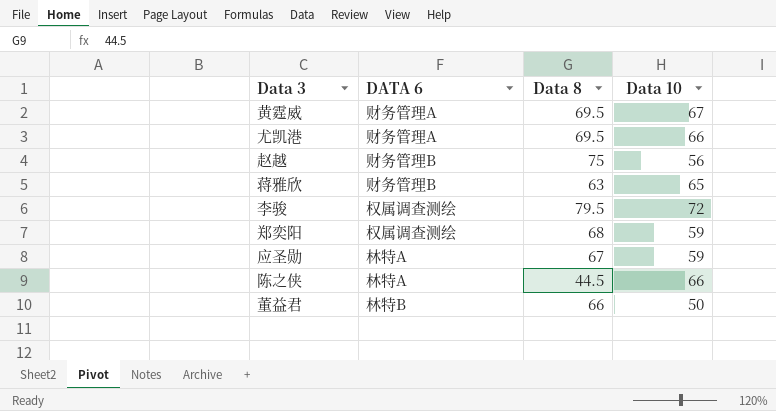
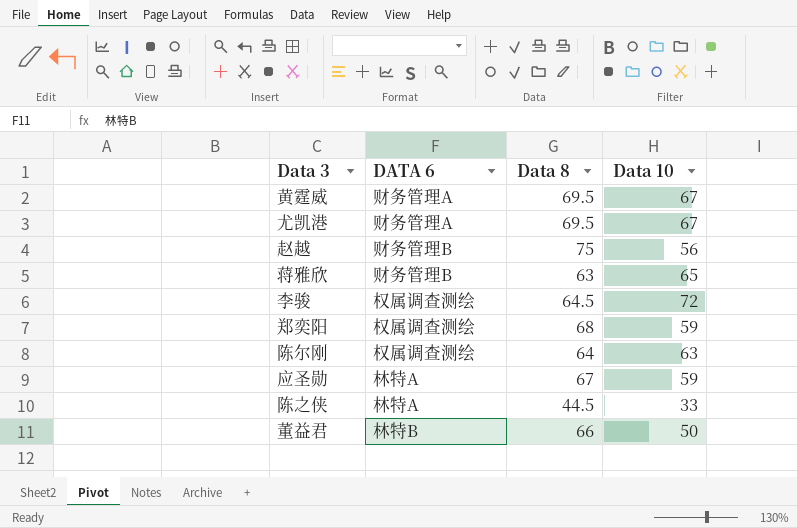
尤凯港 | Data 10: 66 -> 67
李骏 | Data 8: 79.5 -> 64.5
row 陈尔刚: none -> 权属调查测绘 | 64 | 63
陈之侠 | Data 10: 66 -> 33

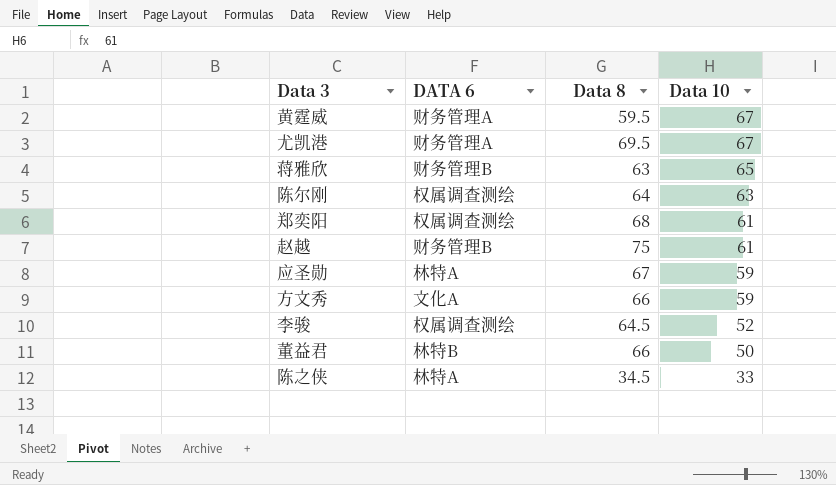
row order: none -> Data 10 descending
黄霆威 | Data 8: 69.5 -> 59.5
郑奕阳 | Data 10: 59 -> 61
赵越 | Data 10: 56 -> 61
row 方文秀: none -> 文化A | 66 | 59
李骏 | Data 10: 72 -> 52
陈之侠 | Data 8: 44.5 -> 34.5

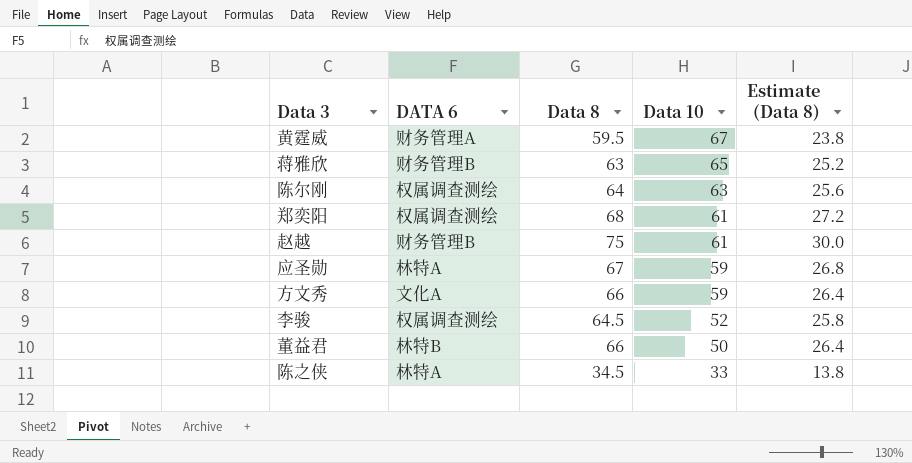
column Estimate (Data 8) | formula: none -> [Data 8] * 0.4
row 尤凯港: 财务管理A | 69.5 | 67 -> none

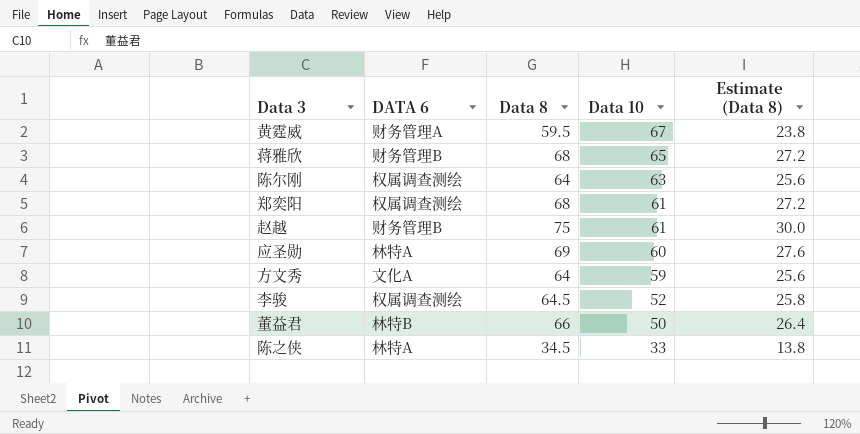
蒋雅欣 | Data 8: 63 -> 68
蒋雅欣 | Estimate (Data 8): 25.2 -> 27.2
应圣勋 | Data 8: 67 -> 69
应圣勋 | Data 10: 59 -> 60
应圣勋 | Estimate (Data 8): 26.8 -> 27.6
方文秀 | Data 8: 66 -> 64
方文秀 | Estimate (Data 8): 26.4 -> 25.6

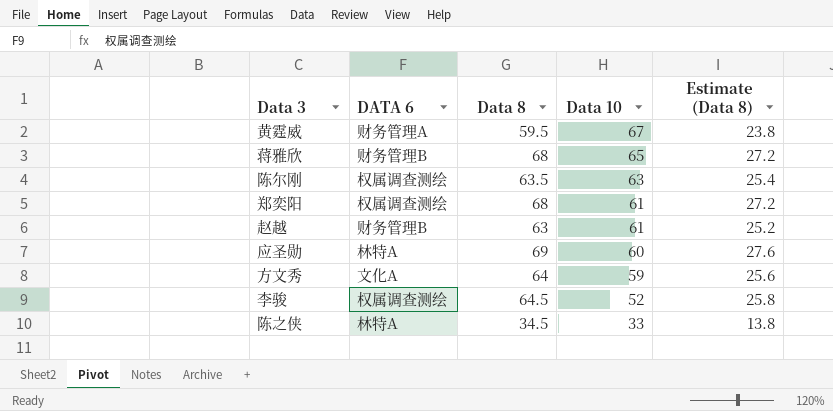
row 董益君: 林特B | 66 | 50 | 26.4 -> none
陈尔刚 | Data 8: 64 -> 63.5
陈尔刚 | Estimate (Data 8): 25.6 -> 25.4
赵越 | Data 8: 75 -> 63
赵越 | Estimate (Data 8): 30.0 -> 25.2

